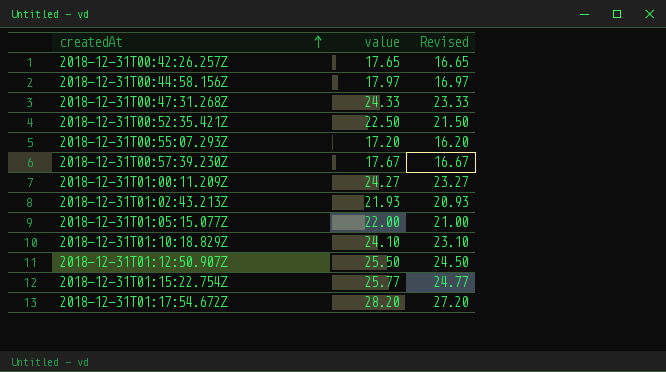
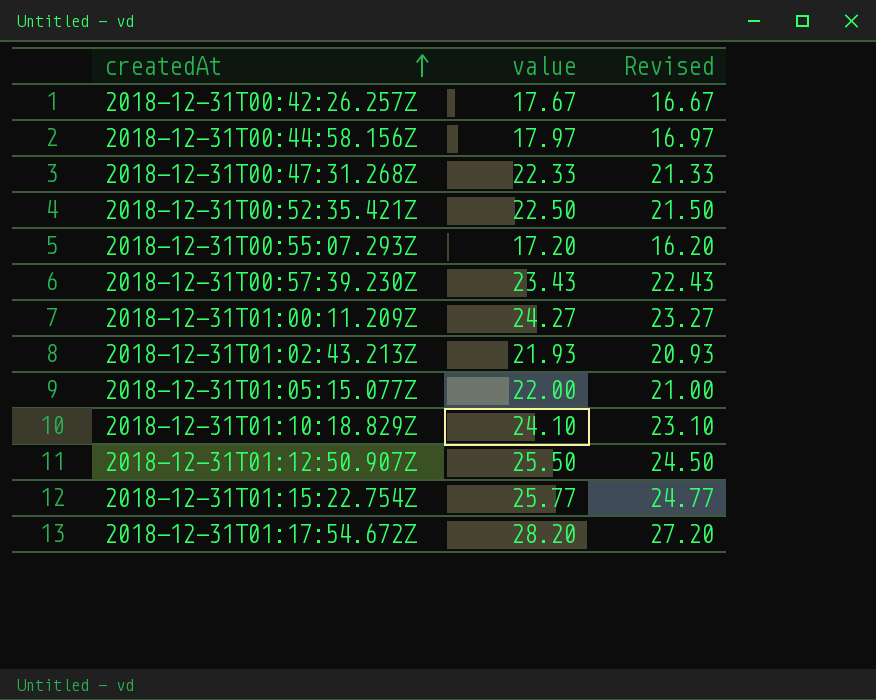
2018-12-31T00:42:26.257Z | value: 17.65 -> 17.67
2018-12-31T00:42:26.257Z | Revised: 16.65 -> 16.67
2018-12-31T00:47:31.268Z | value: 24.33 -> 22.33
2018-12-31T00:47:31.268Z | Revised: 23.33 -> 21.33
2018-12-31T00:57:39.230Z | value: 17.67 -> 23.43
2018-12-31T00:57:39.230Z | Revised: 16.67 -> 22.43

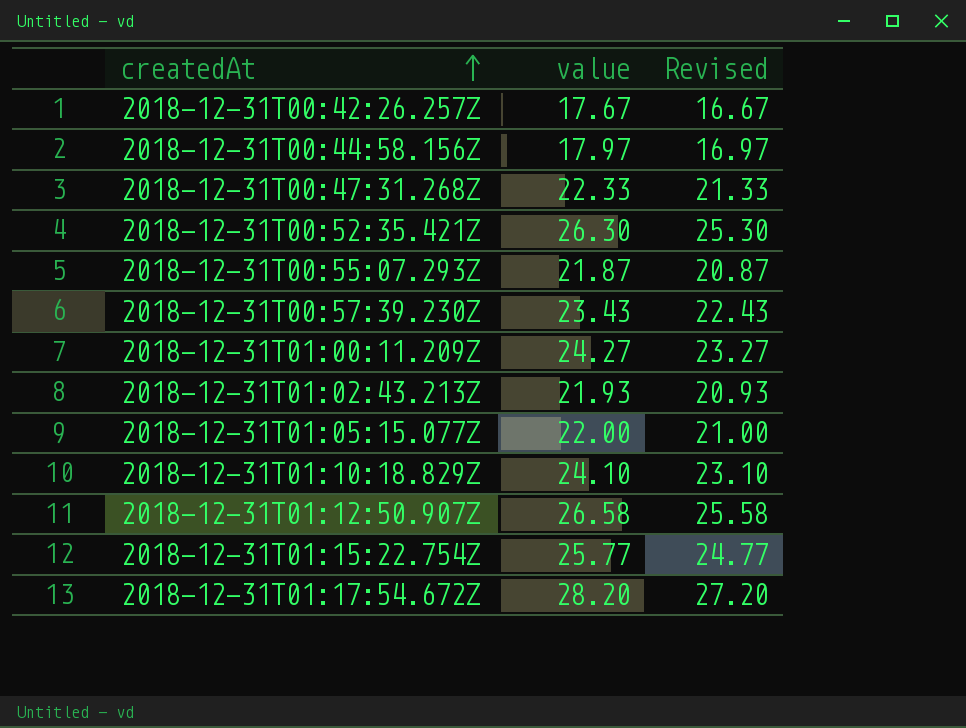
2018-12-31T00:52:35.421Z | value: 22.50 -> 26.30
2018-12-31T00:52:35.421Z | Revised: 21.50 -> 25.30
2018-12-31T00:55:07.293Z | value: 17.20 -> 21.87
2018-12-31T00:55:07.293Z | Revised: 16.20 -> 20.87
2018-12-31T01:12:50.907Z | value: 25.50 -> 26.58
2018-12-31T01:12:50.907Z | Revised: 24.50 -> 25.58

